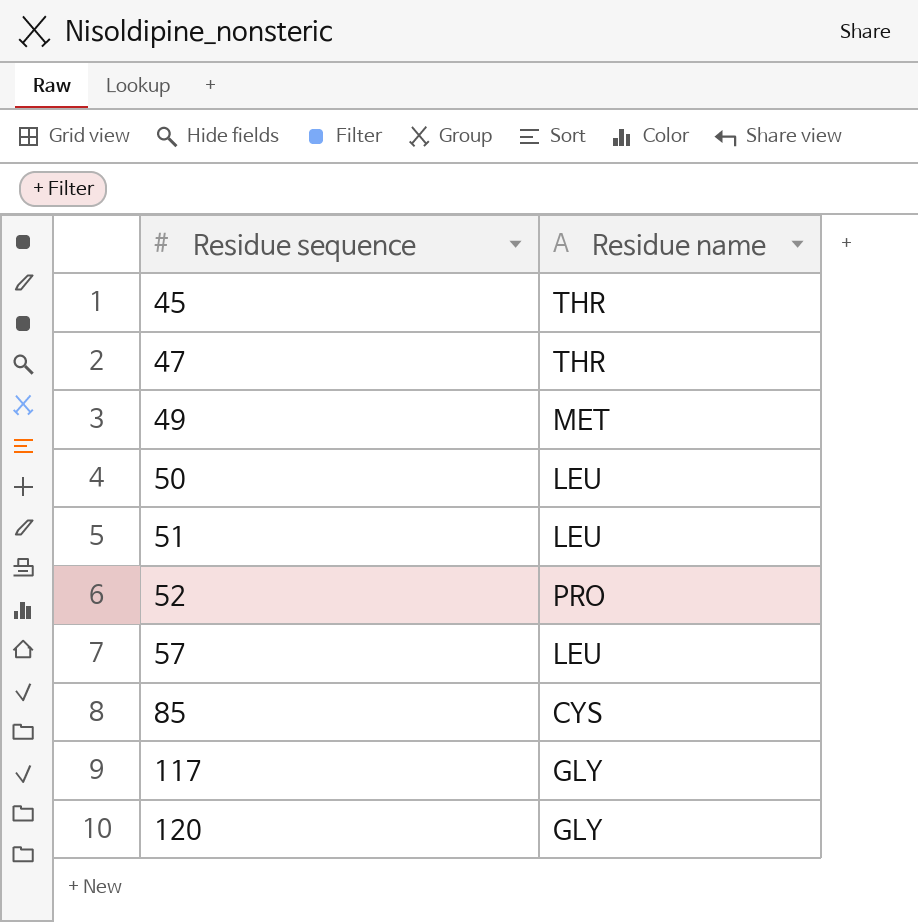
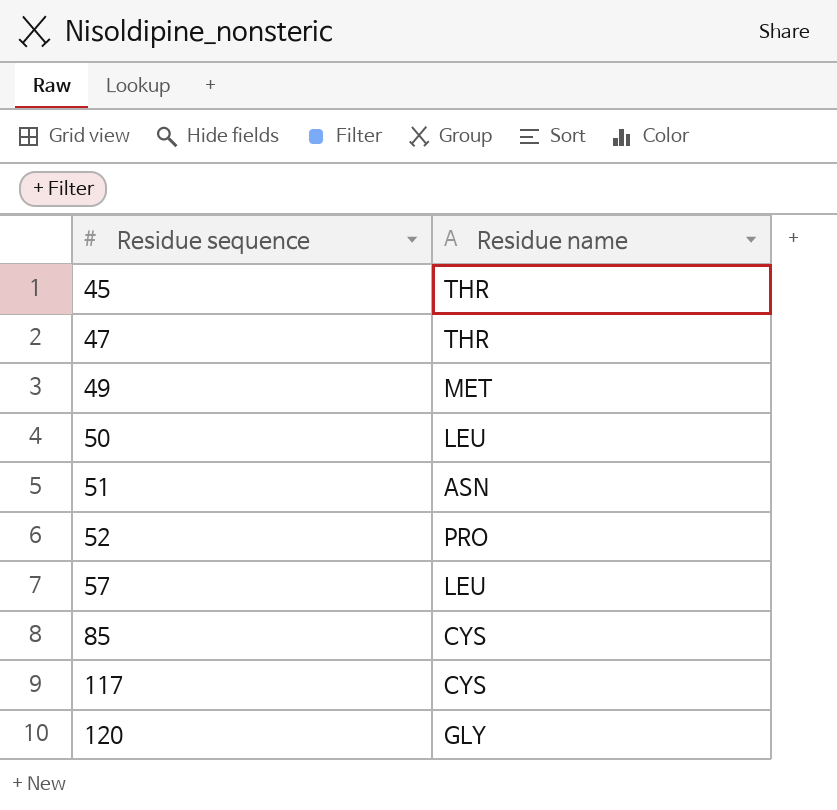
51 | Residue name: LEU -> ASN
117 | Residue name: GLY -> CYS

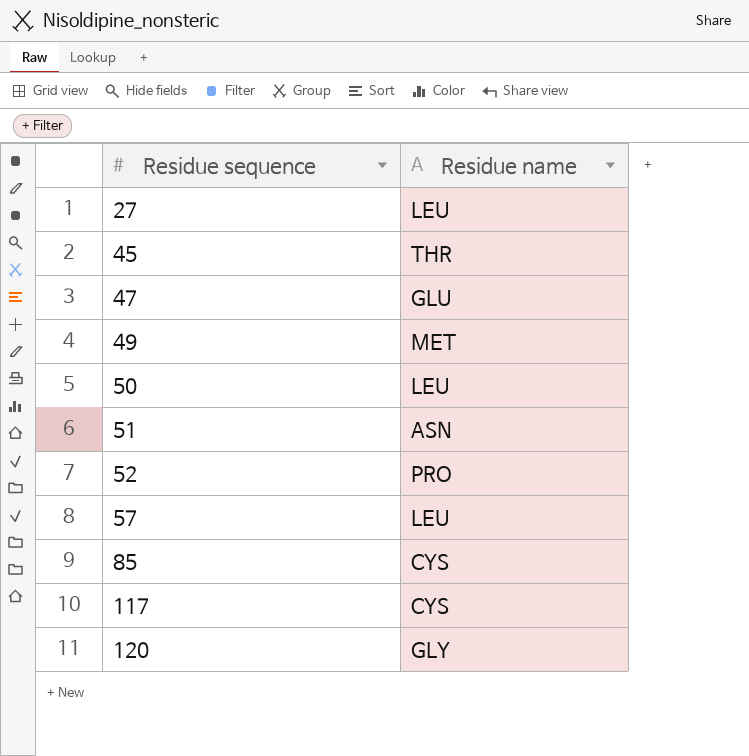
row 27: none -> LEU
47 | Residue name: THR -> GLU

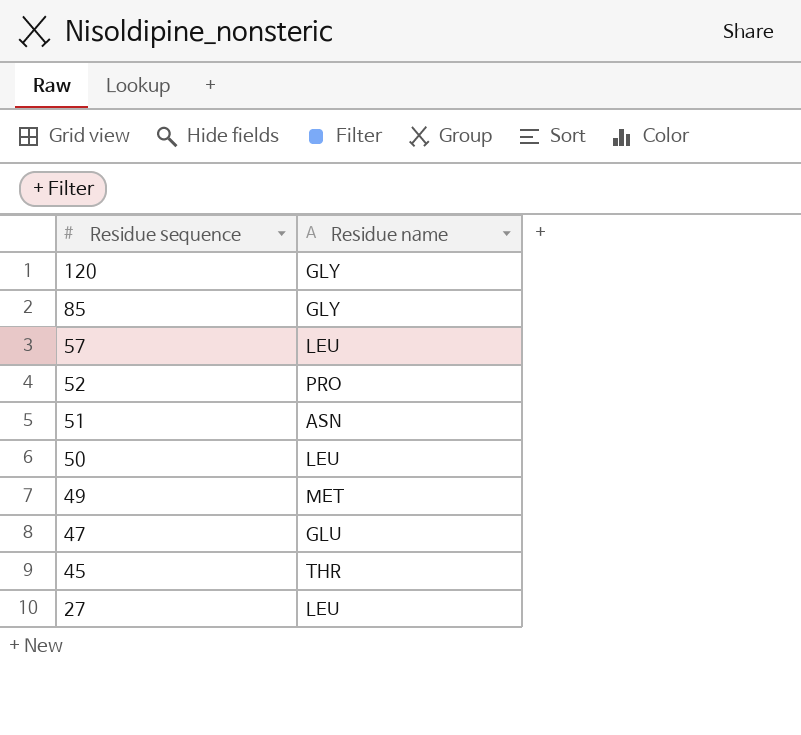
row order: Residue sequence ascending -> Residue sequence descending
row 117: CYS -> none
85 | Residue name: CYS -> GLY

